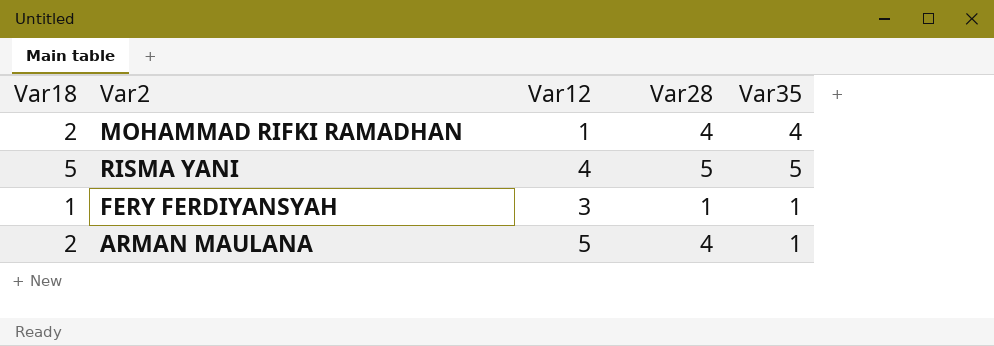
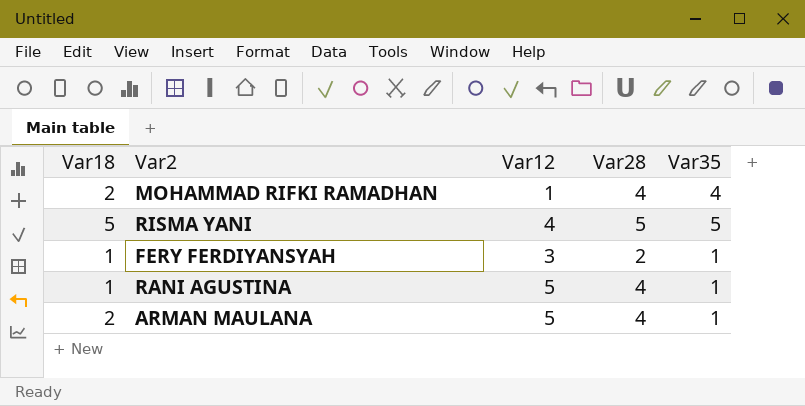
FERY FERDIYANSYAH | Var28: 1 -> 2
row RANI AGUSTINA: none -> 1 | 5 | 4 | 1

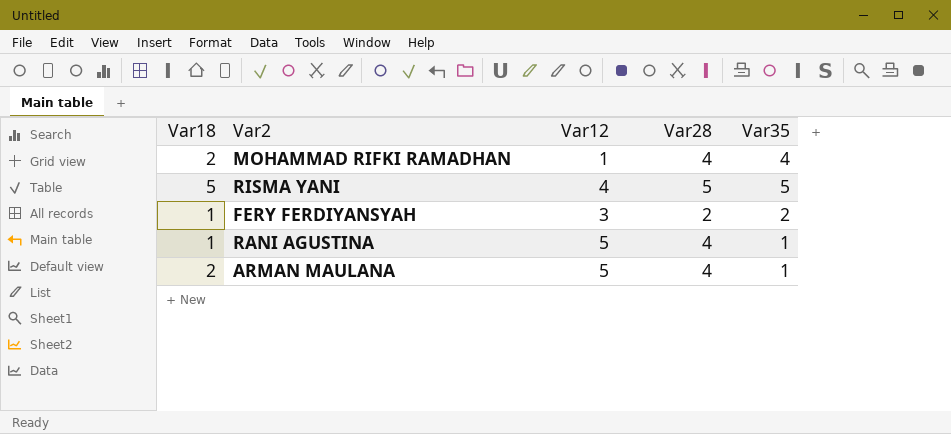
FERY FERDIYANSYAH | Var35: 1 -> 2

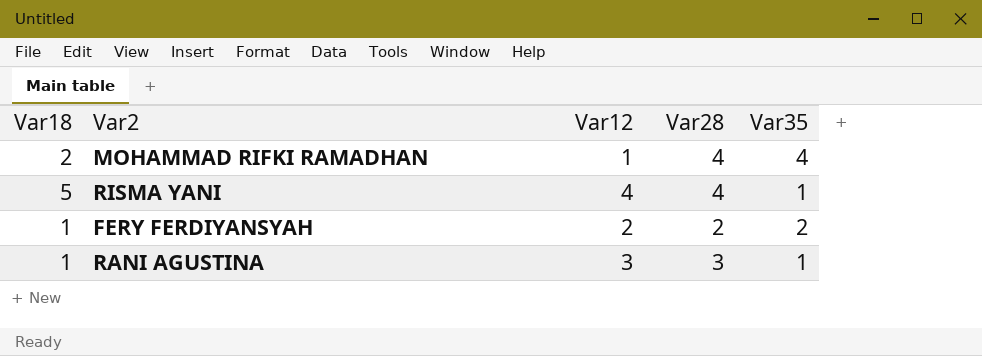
row ARMAN MAULANA: 2 | 5 | 4 | 1 -> none
RISMA YANI | Var28: 5 -> 4
RISMA YANI | Var35: 5 -> 1
FERY FERDIYANSYAH | Var12: 3 -> 2
RANI AGUSTINA | Var12: 5 -> 3
RANI AGUSTINA | Var28: 4 -> 3

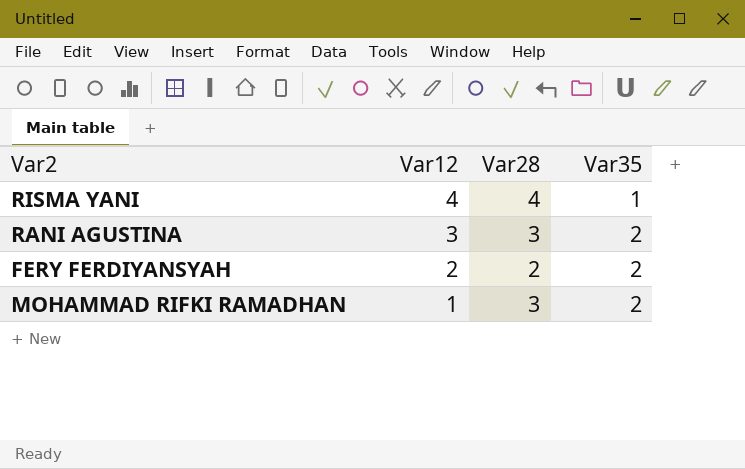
row order: none -> Var12 descending
column Var18 | position: 1 -> none
RANI AGUSTINA | Var35: 1 -> 2
MOHAMMAD RIFKI RAMADHAN | Var28: 4 -> 3
MOHAMMAD RIFKI RAMADHAN | Var35: 4 -> 2

